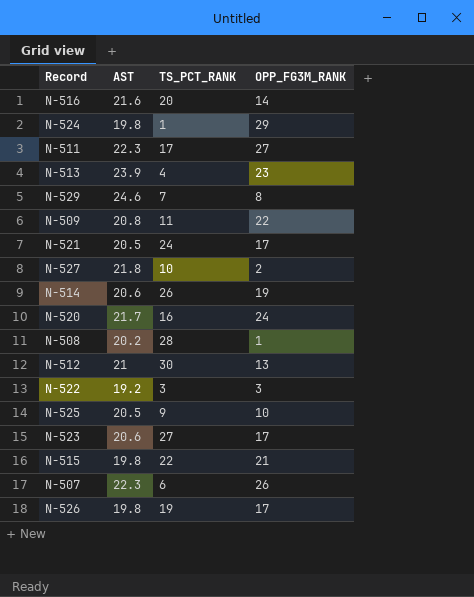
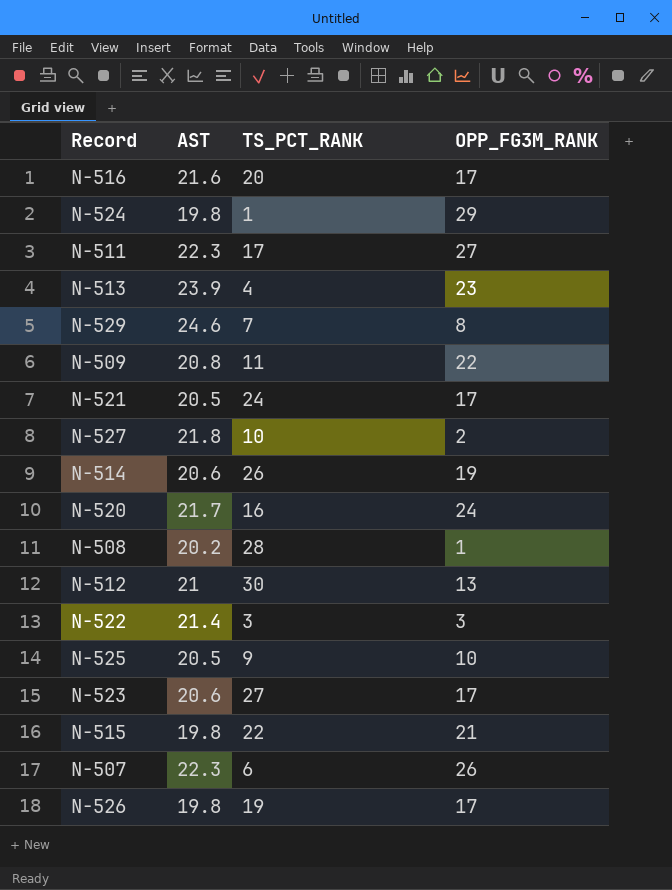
N-516 | OPP_FG3M_RANK: 14 -> 17
N-522 | AST: 19.2 -> 21.4

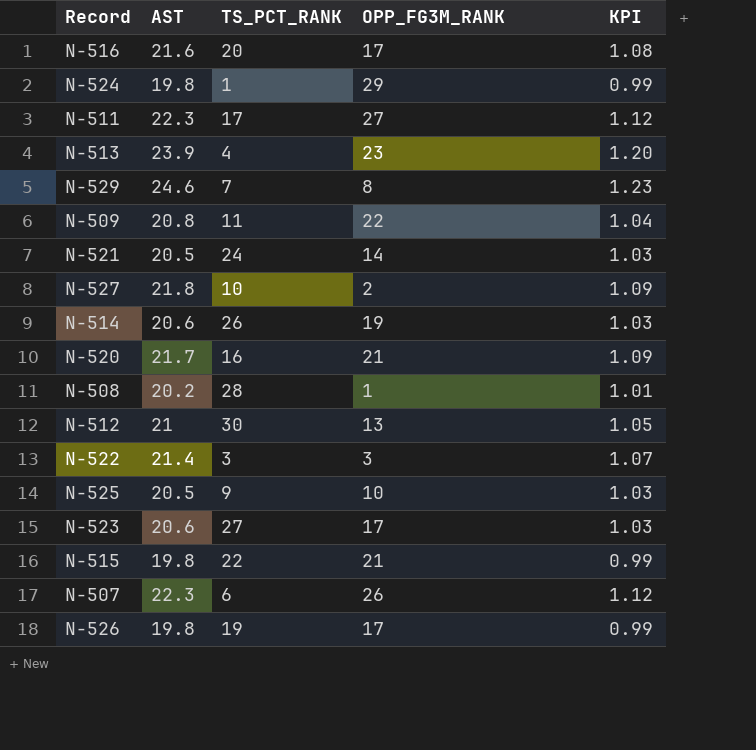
column KPI | formula: none -> [AST] * 0.05
N-521 | OPP_FG3M_RANK: 17 -> 14
N-520 | OPP_FG3M_RANK: 24 -> 21

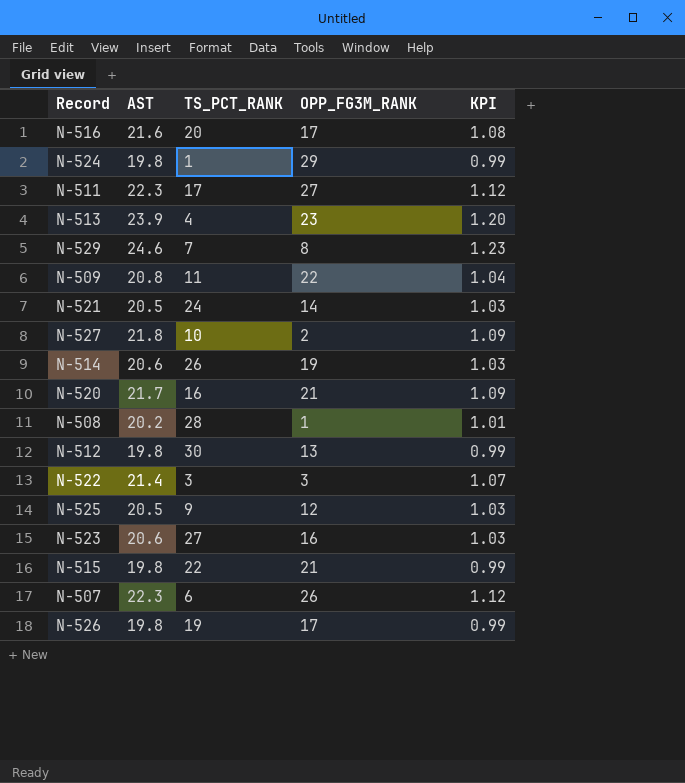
N-512 | AST: 21 -> 19.8
N-512 | KPI: 1.05 -> 0.99
N-525 | OPP_FG3M_RANK: 10 -> 12
N-523 | OPP_FG3M_RANK: 17 -> 16

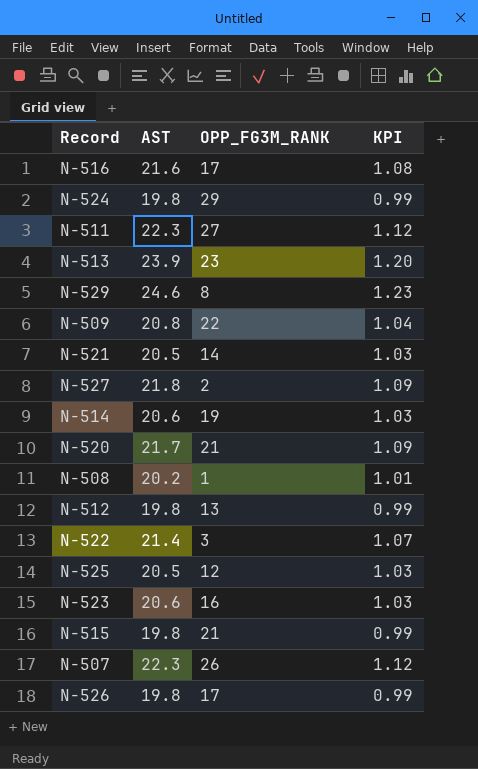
column TS_PCT_RANK | position: 3 -> none

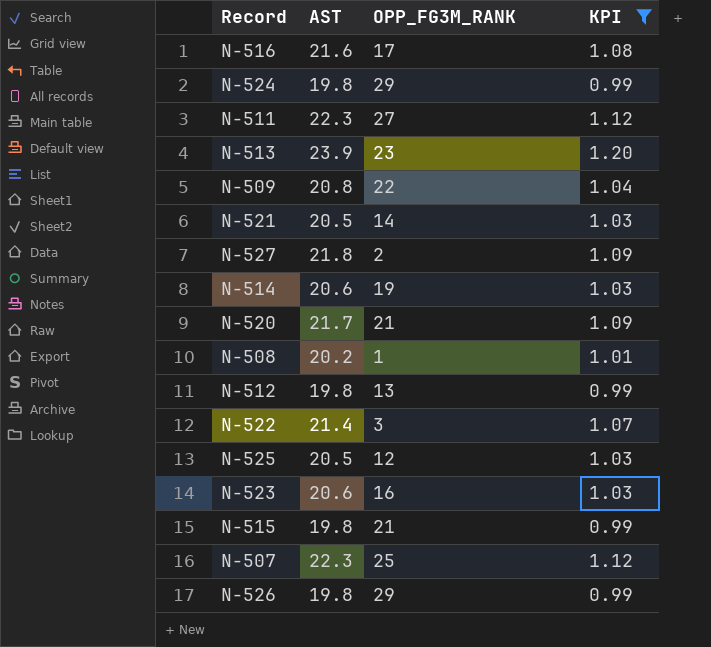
filter: none -> KPI != 1.23
N-507 | OPP_FG3M_RANK: 26 -> 25
N-526 | OPP_FG3M_RANK: 17 -> 29

